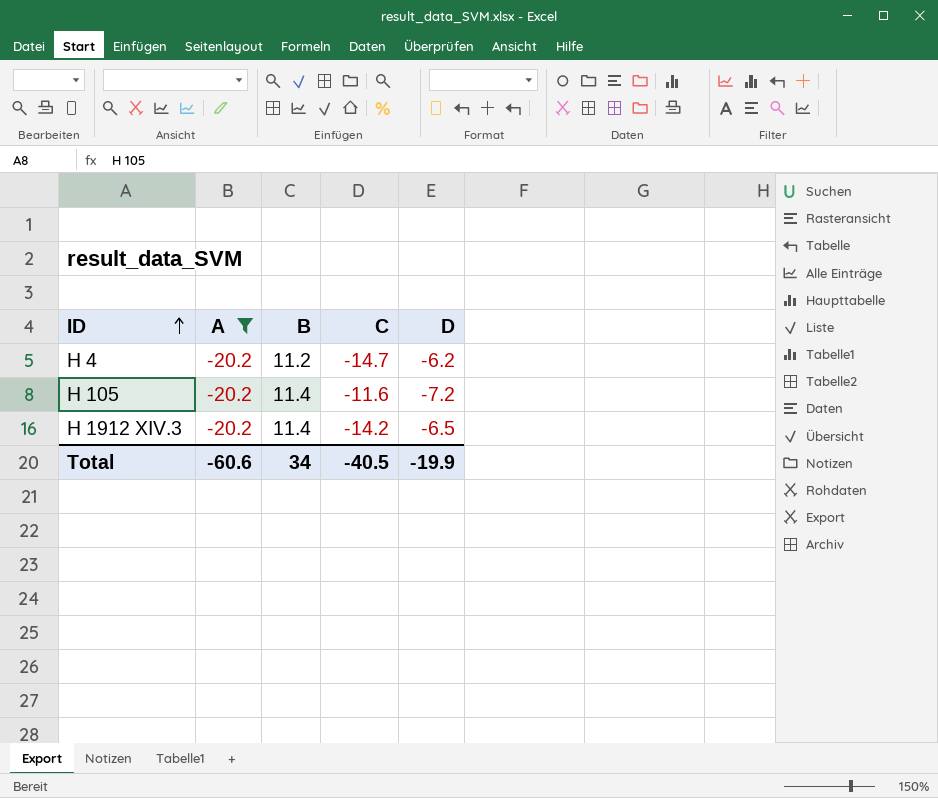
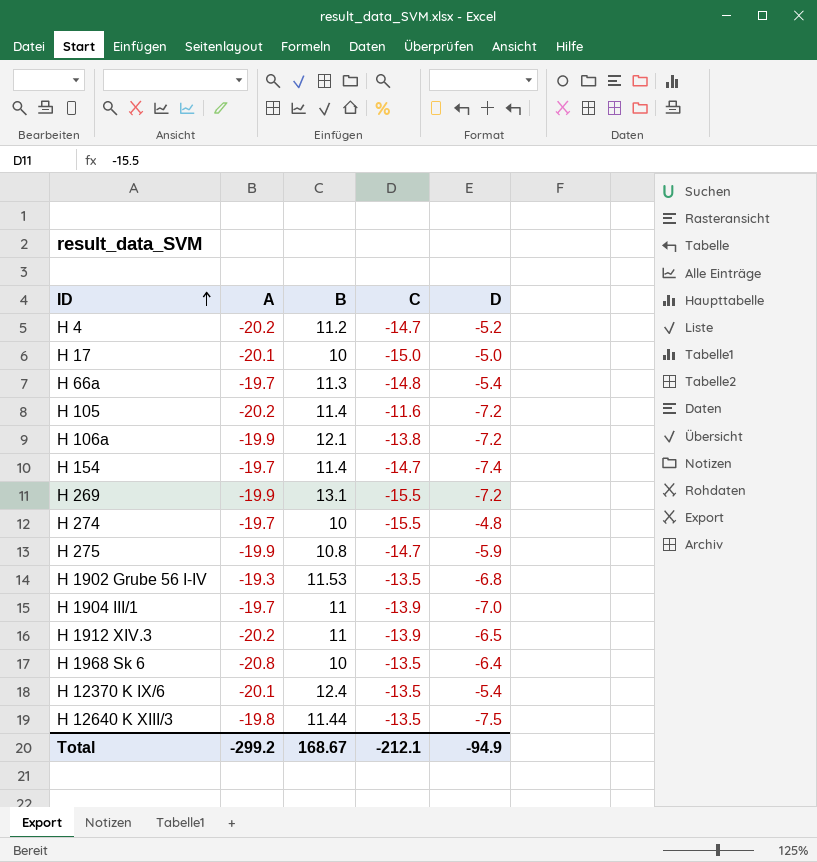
filter: A = -20.2 -> none
H 4 | D: -6.2 -> -5.2
H 1912 XIV.3 | B: 11.4 -> 11
H 1912 XIV.3 | C: -14.2 -> -13.9
Total | A: -60.6 -> -299.2
Total | B: 34 -> 168.67
Total | C: -40.5 -> -212.1
Total | D: -19.9 -> -94.9

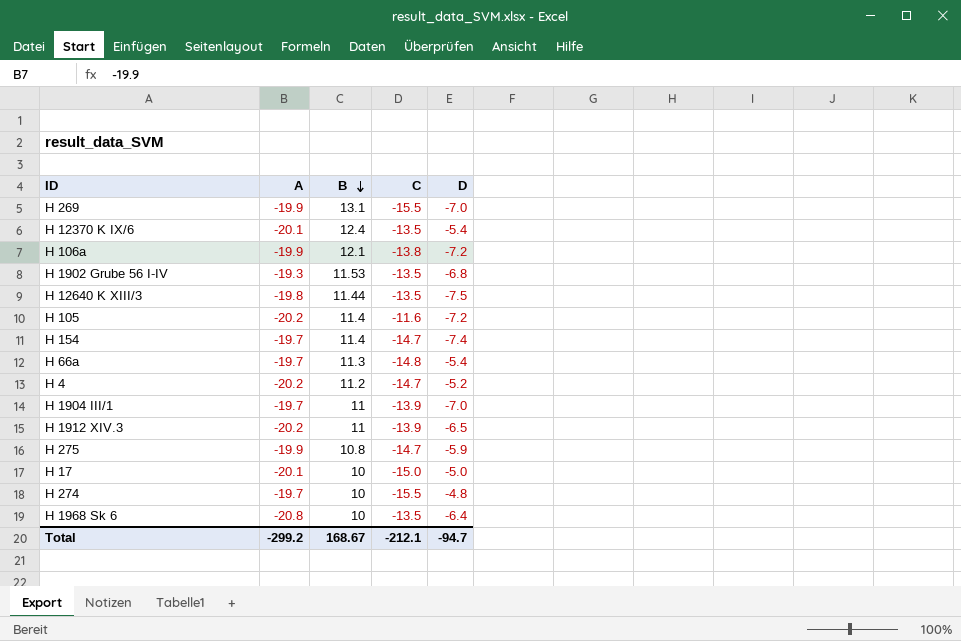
row order: ID ascending -> B descending
H 269 | D: -7.2 -> -7.0
Total | D: -94.9 -> -94.7

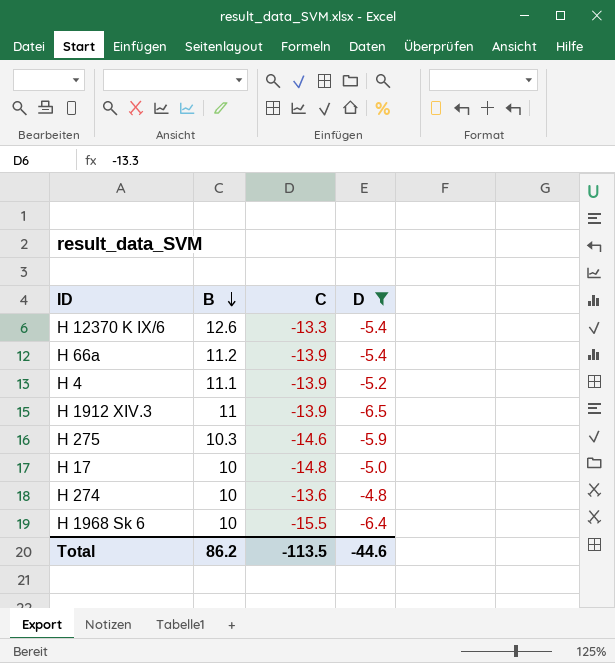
filter: none -> D >= -6.5
column A | position: 2 -> none
H 12370 K IX/6 | B: 12.4 -> 12.6
H 12370 K IX/6 | C: -13.5 -> -13.3
H 66a | B: 11.3 -> 11.2
H 66a | C: -14.8 -> -13.9
H 4 | B: 11.2 -> 11.1
H 4 | C: -14.7 -> -13.9
H 275 | B: 10.8 -> 10.3
H 275 | C: -14.7 -> -14.6
H 17 | C: -15.0 -> -14.8
H 274 | C: -15.5 -> -13.6
H 1968 Sk 6 | C: -13.5 -> -15.5
Total | B: 168.67 -> 86.2
Total | C: -212.1 -> -113.5
Total | D: -94.7 -> -44.6

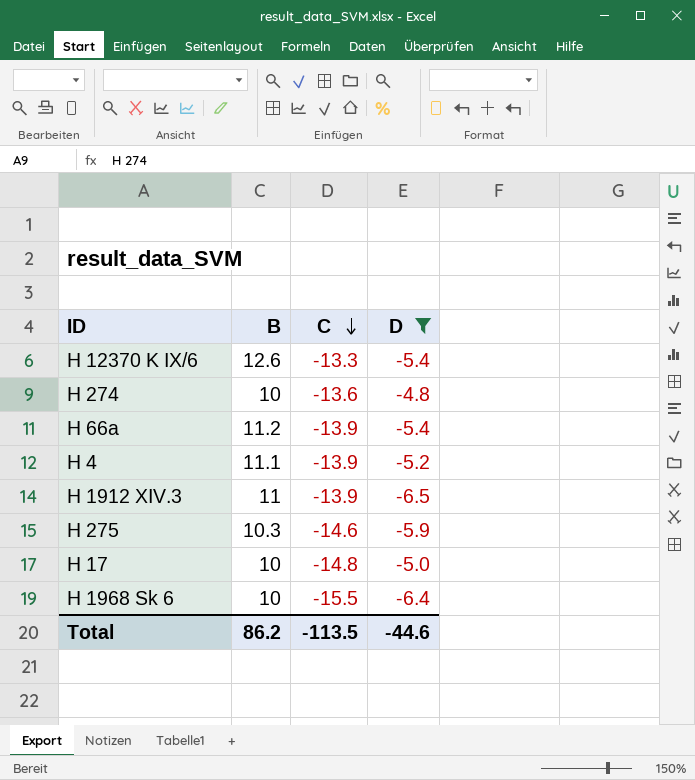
row order: B descending -> C descending

